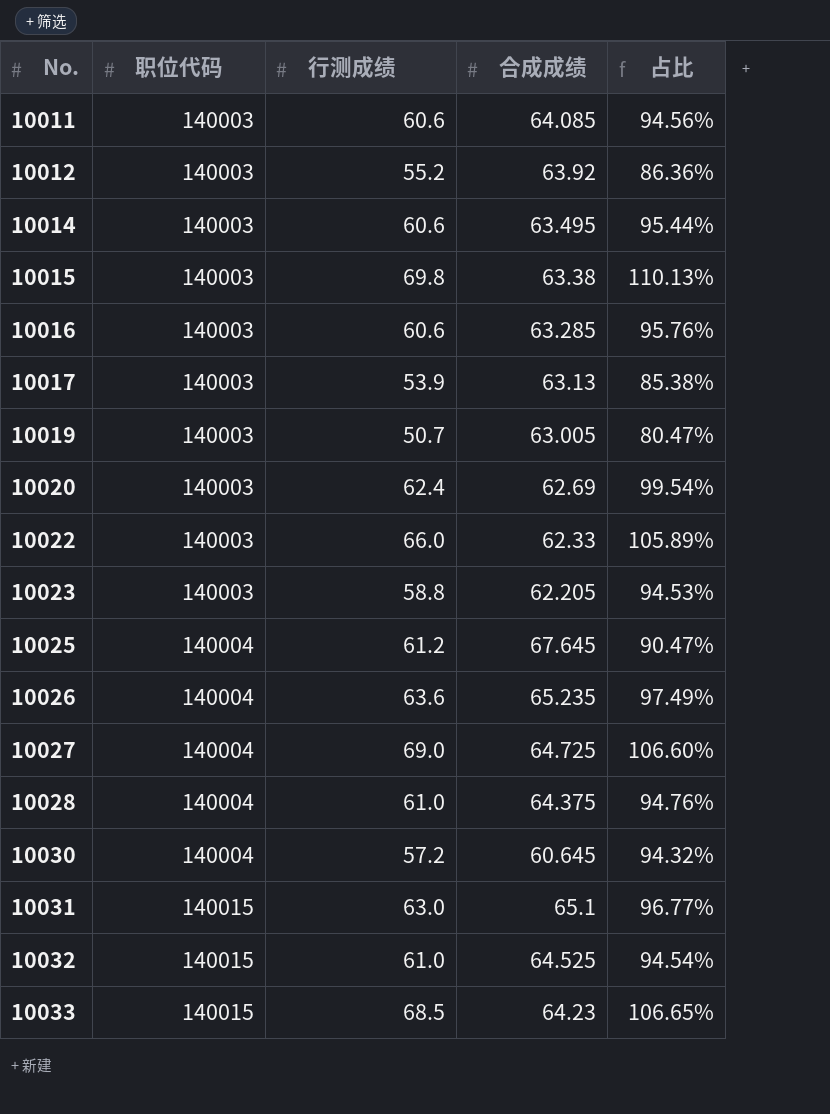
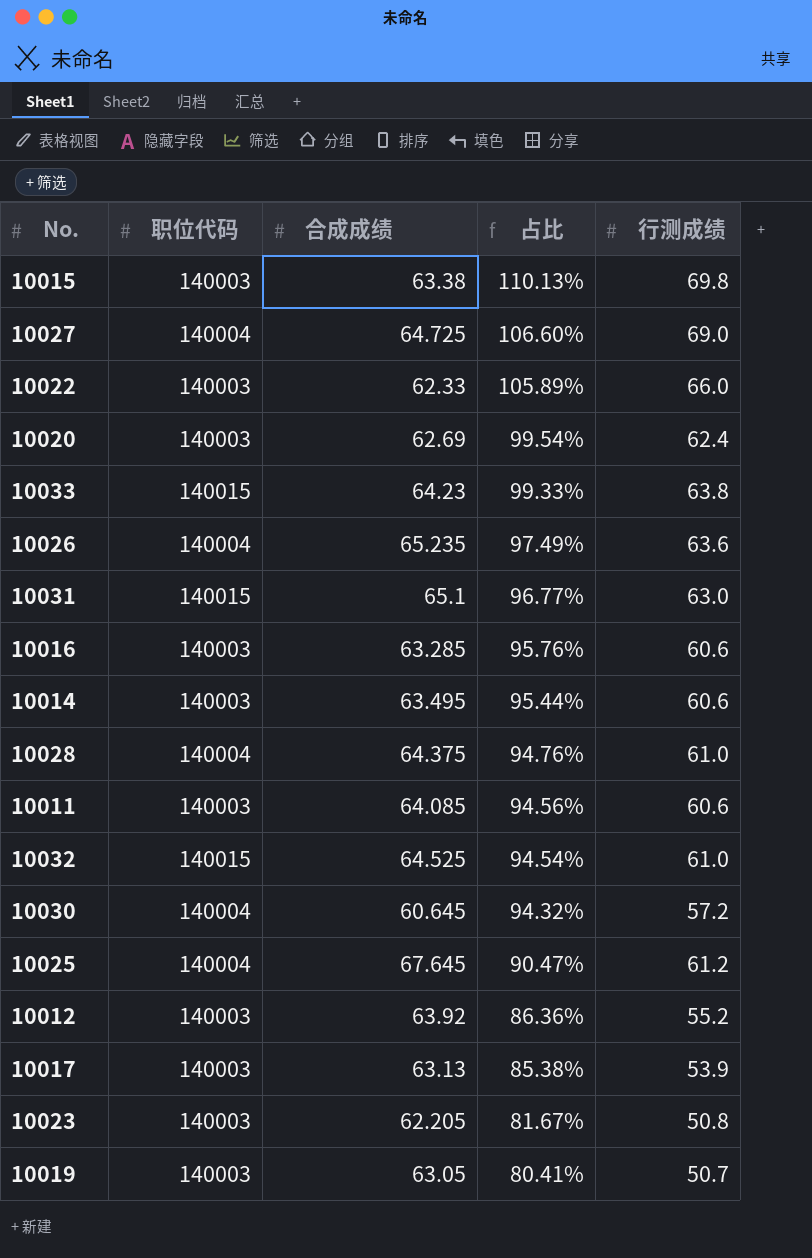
row order: No. ascending -> 占比 descending
column 行测成绩 | position: 3 -> 5
10033 | 占比: 106.65% -> 99.33%
10033 | 行测成绩: 68.5 -> 63.8
10023 | 占比: 94.53% -> 81.67%
10023 | 行测成绩: 58.8 -> 50.8
10019 | 合成成绩: 63.005 -> 63.05
10019 | 占比: 80.47% -> 80.41%

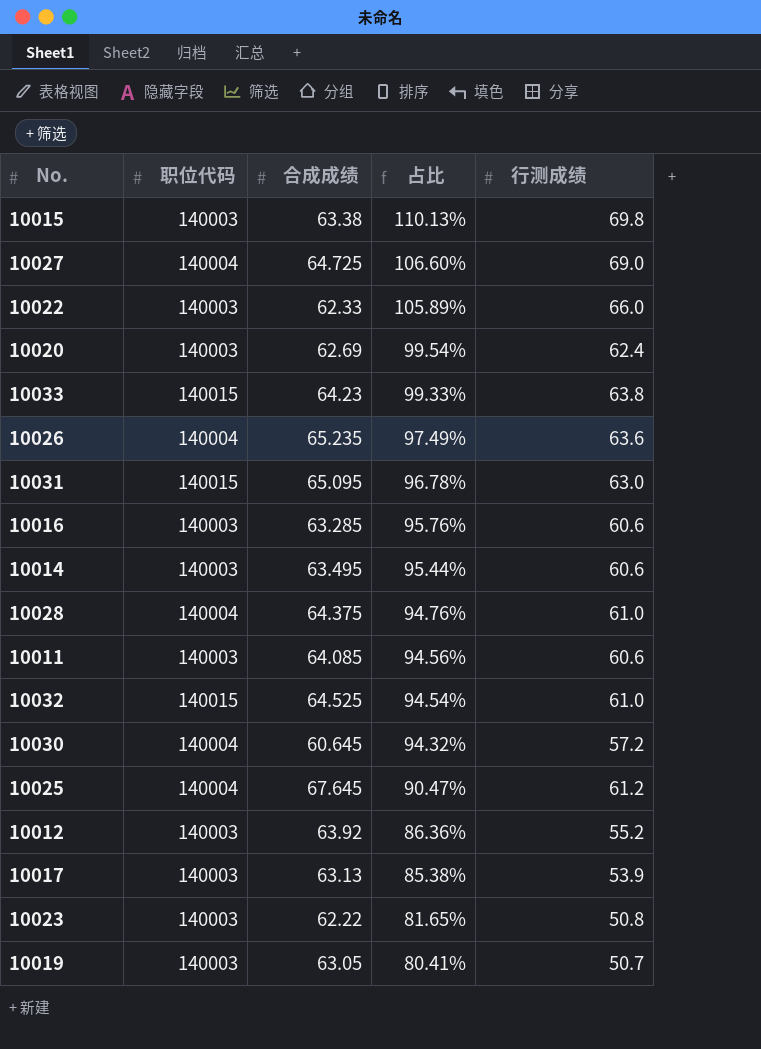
10031 | 合成成绩: 65.1 -> 65.095
10031 | 占比: 96.77% -> 96.78%
10023 | 合成成绩: 62.205 -> 62.22
10023 | 占比: 81.67% -> 81.65%

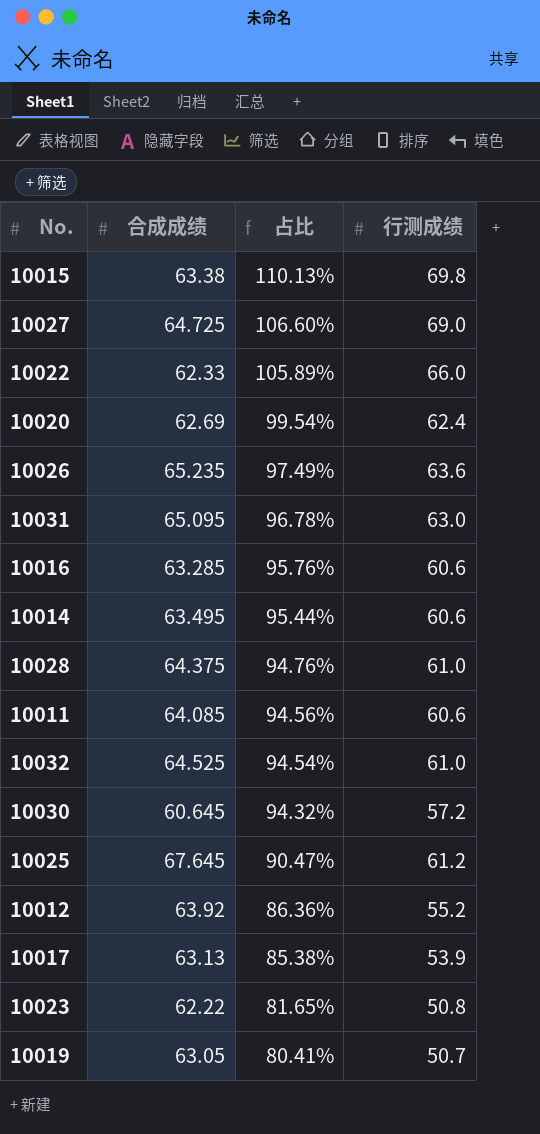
column 职位代码 | position: 2 -> none
row 10033: 140015 | 64.23 | 99.33% | 63.8 -> none

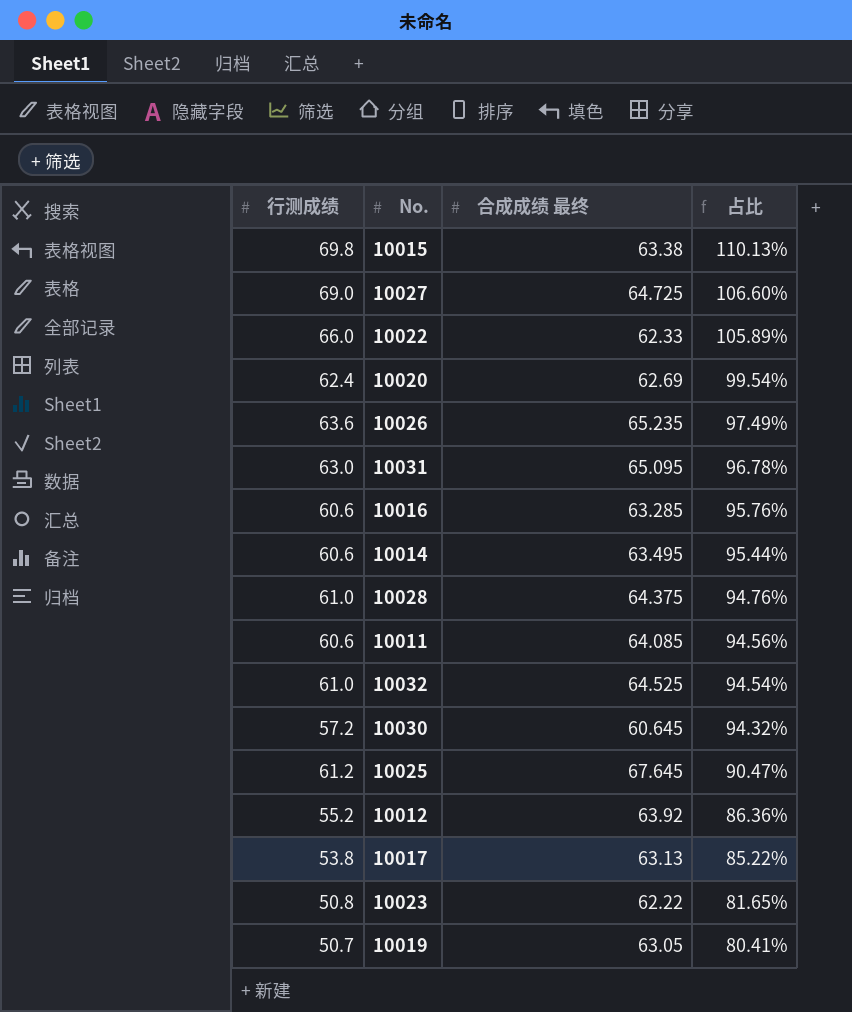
column 行测成绩 | position: 4 -> 1
column name: 合成成绩 -> 合成成绩 最终
10017 | 行测成绩: 53.9 -> 53.8
10017 | 占比: 85.38% -> 85.22%

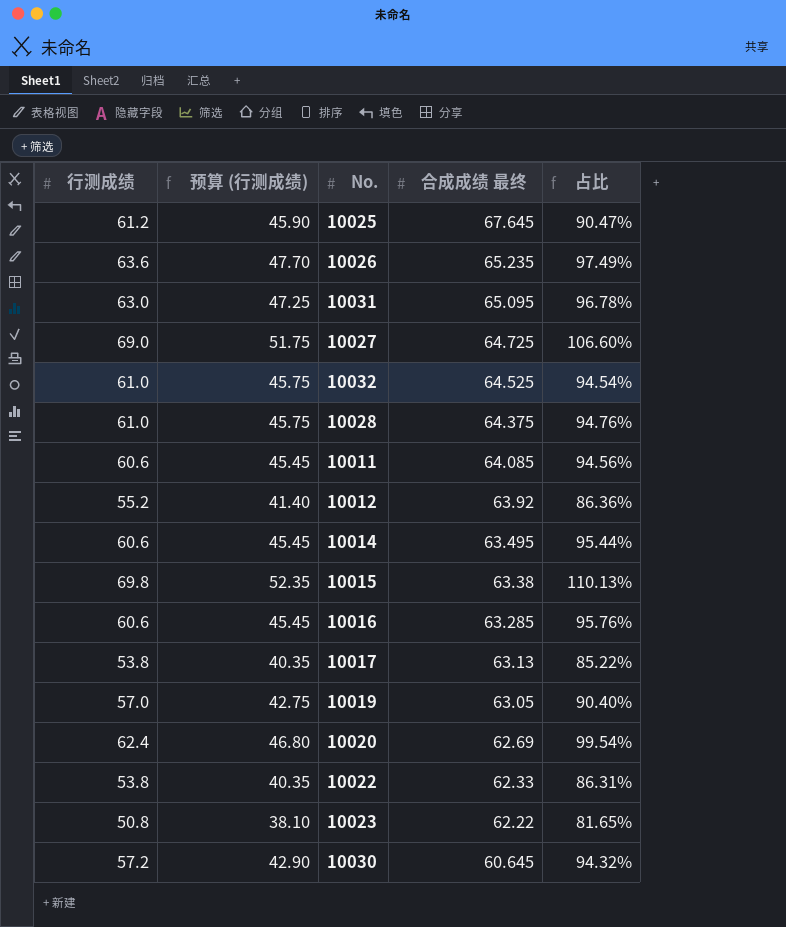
row order: 占比 descending -> 合成成绩 最终 descending
column 预算 (行测成绩) | formula: none -> [行测成绩] * 0.75
10019 | 行测成绩: 50.7 -> 57.0
10019 | 占比: 80.41% -> 90.40%
10022 | 行测成绩: 66.0 -> 53.8
10022 | 占比: 105.89% -> 86.31%

